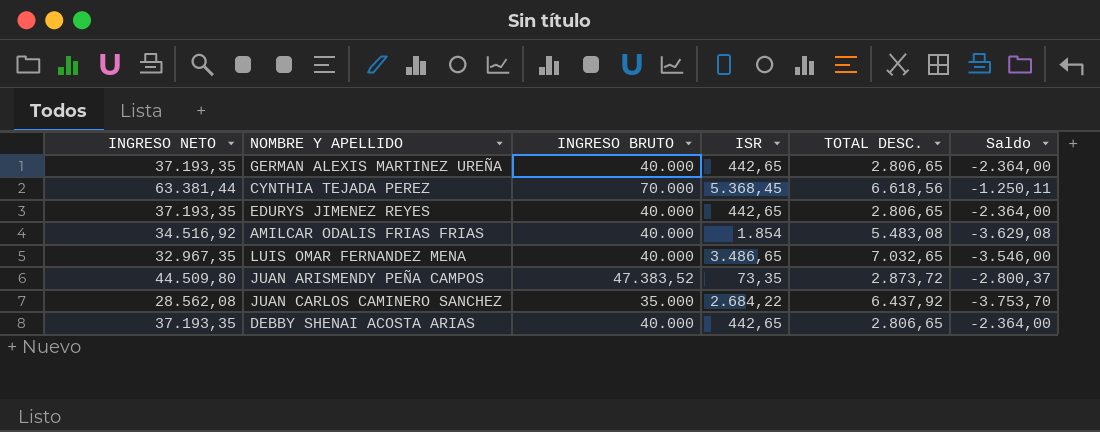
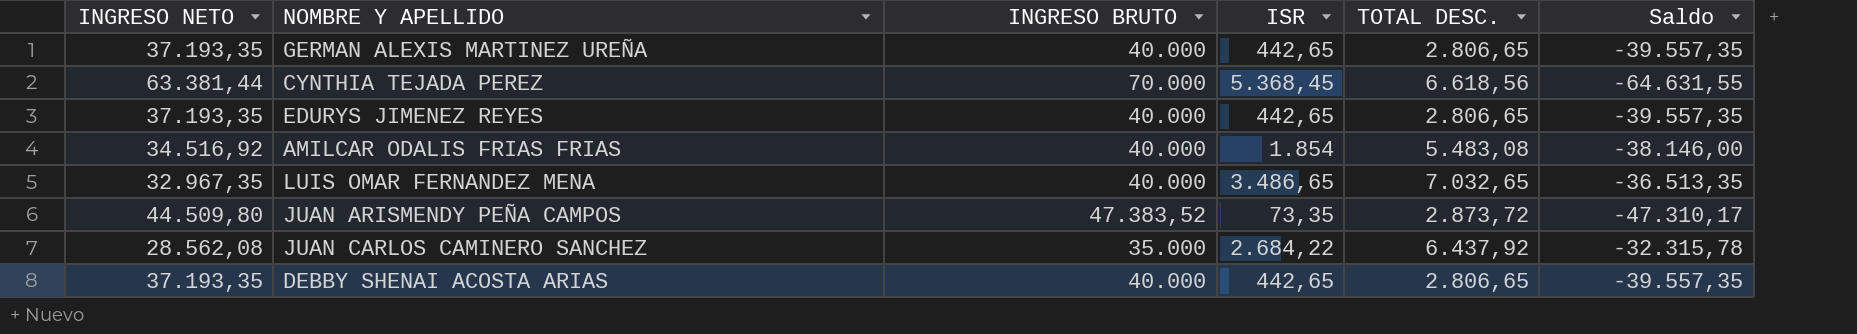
column Saldo | formula: [ISR] - [TOTAL DESC.] -> [ISR] - [INGRESO BRUTO]

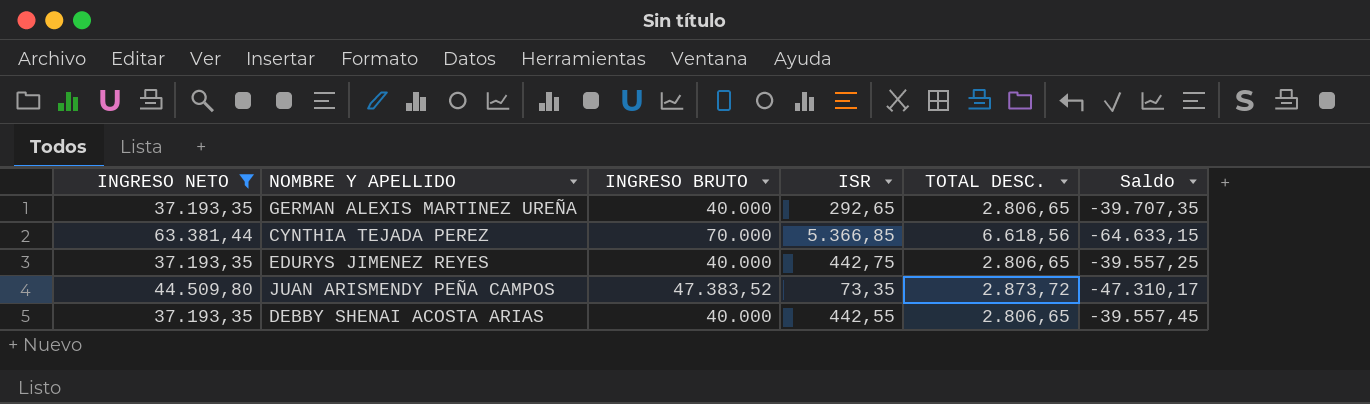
filter: none -> INGRESO NETO >= 37.193,35
GERMAN ALEXIS MARTINEZ UREÑA | ISR: 442,65 -> 292,65
GERMAN ALEXIS MARTINEZ UREÑA | Saldo: -39.557,35 -> -39.707,35
CYNTHIA TEJADA PEREZ | ISR: 5.368,45 -> 5.366,85
CYNTHIA TEJADA PEREZ | Saldo: -64.631,55 -> -64.633,15
EDURYS JIMENEZ REYES | ISR: 442,65 -> 442,75
EDURYS JIMENEZ REYES | Saldo: -39.557,35 -> -39.557,25
DEBBY SHENAI ACOSTA ARIAS | ISR: 442,65 -> 442,55
DEBBY SHENAI ACOSTA ARIAS | Saldo: -39.557,35 -> -39.557,45

